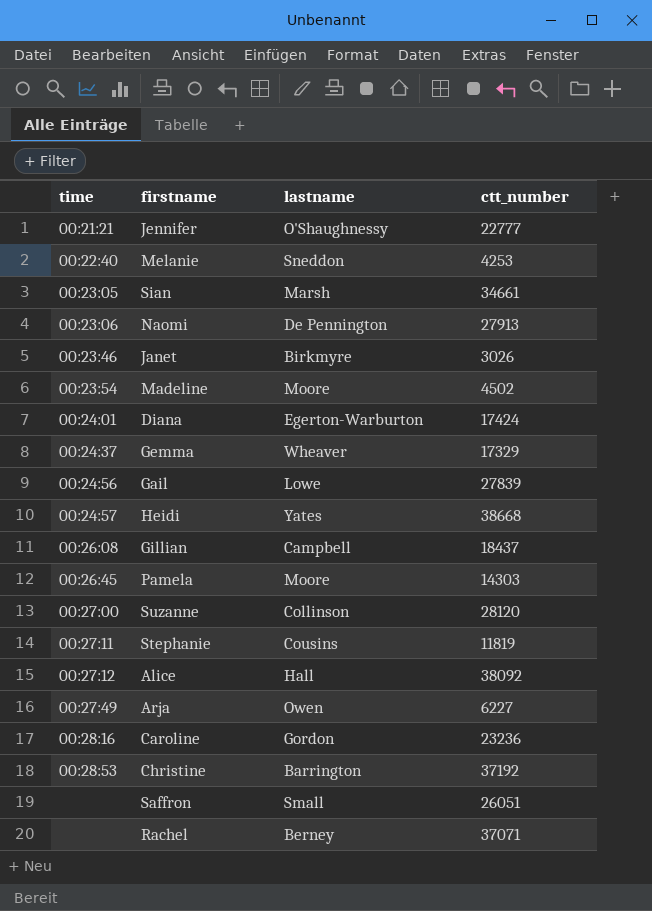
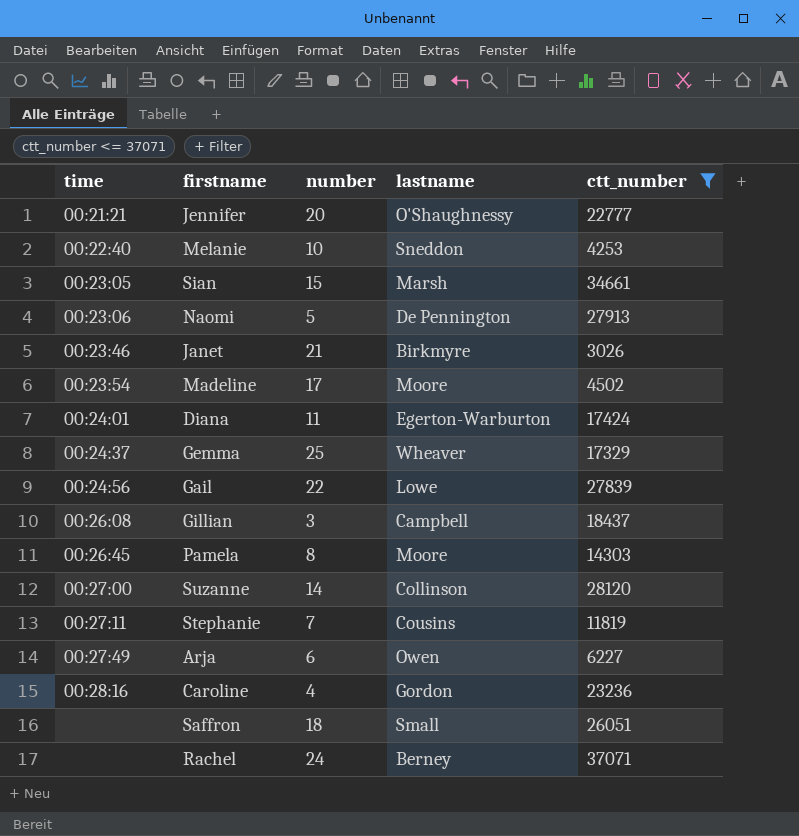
filter: none -> ctt_number <= 37071
column number | position: none -> 3

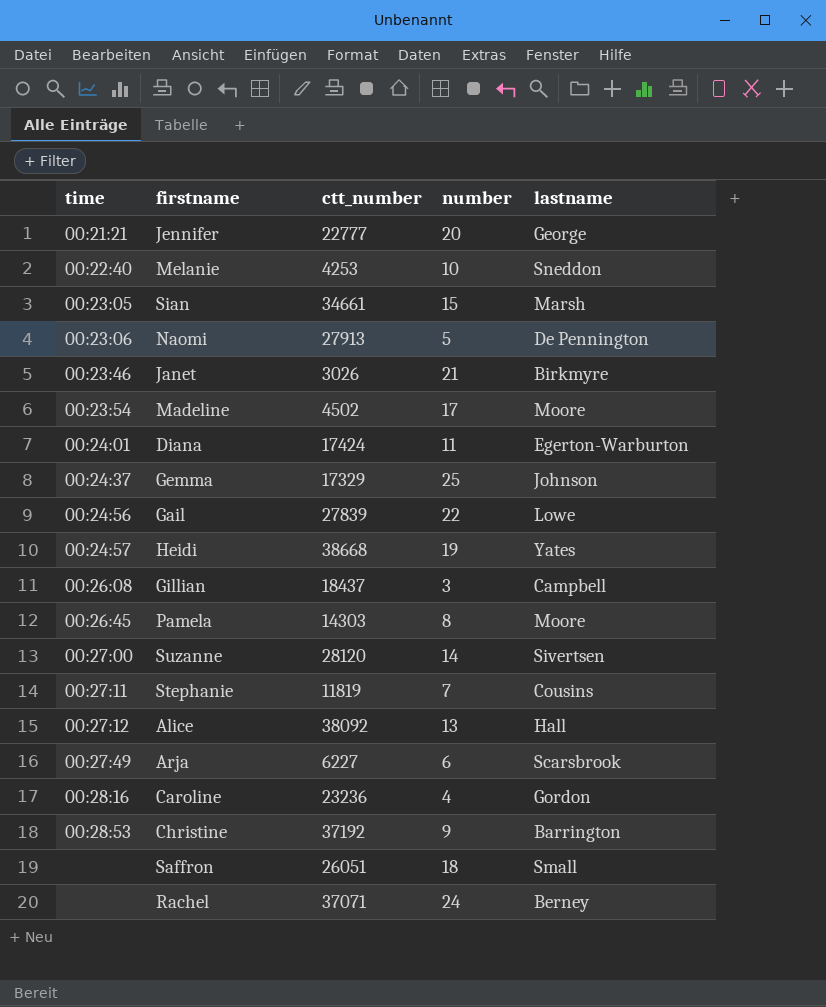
filter: ctt_number <= 37071 -> none
column ctt_number | position: 5 -> 3
Jennifer | lastname: O'Shaughnessy -> George
Gemma | lastname: Wheaver -> Johnson
Suzanne | lastname: Collinson -> Sivertsen
Arja | lastname: Owen -> Scarsbrook

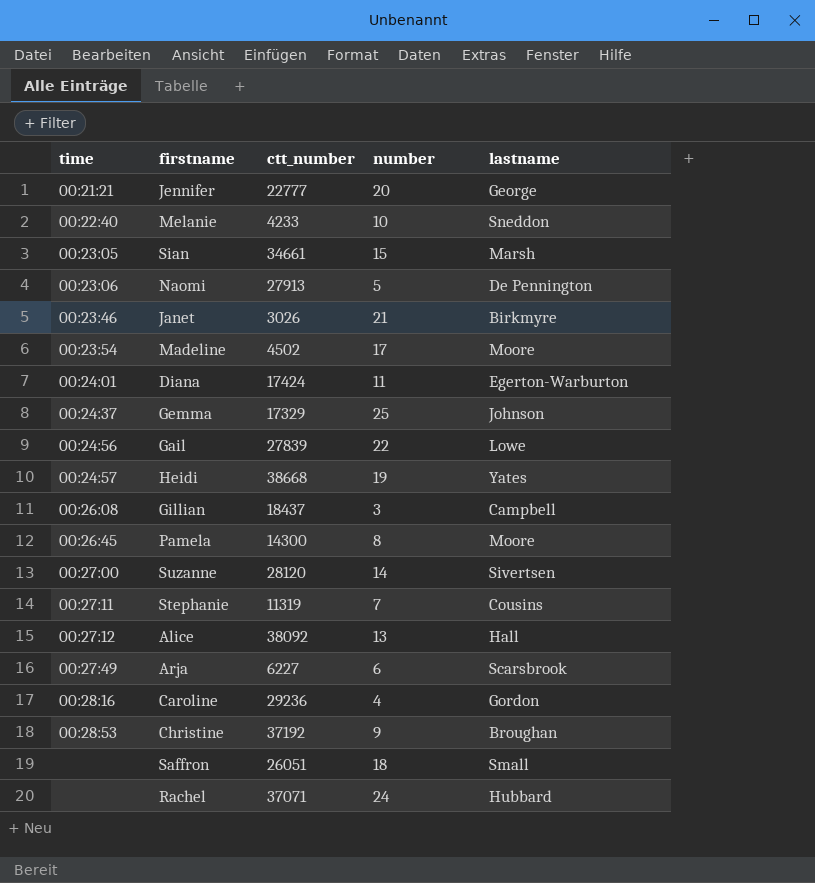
Melanie | ctt_number: 4253 -> 4233
Pamela | ctt_number: 14303 -> 14300
Stephanie | ctt_number: 11819 -> 11319
Caroline | ctt_number: 23236 -> 29236
Christine | lastname: Barrington -> Broughan
Rachel | lastname: Berney -> Hubbard

